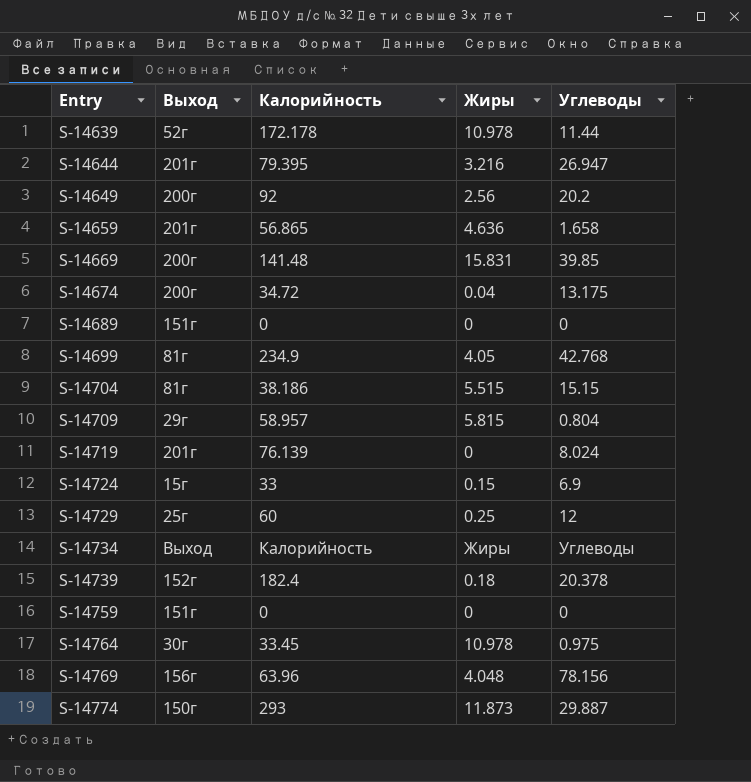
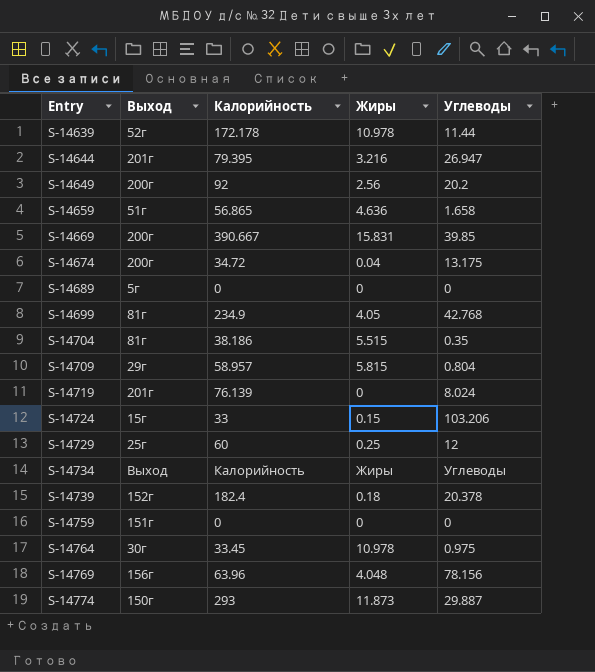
S-14659 | Выход: 201г -> 51г
S-14669 | Калорийность: 141.48 -> 390.667
S-14689 | Выход: 151г -> 5г
S-14704 | Углеводы: 15.15 -> 0.35
S-14724 | Углеводы: 6.9 -> 103.206

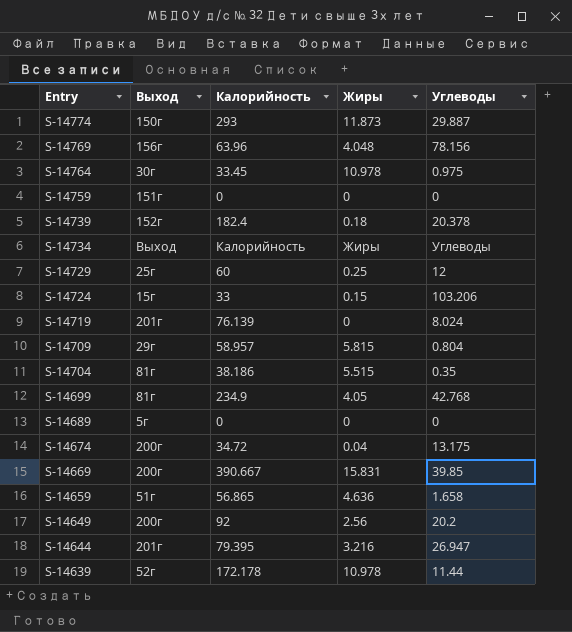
row order: Entry ascending -> Entry descending

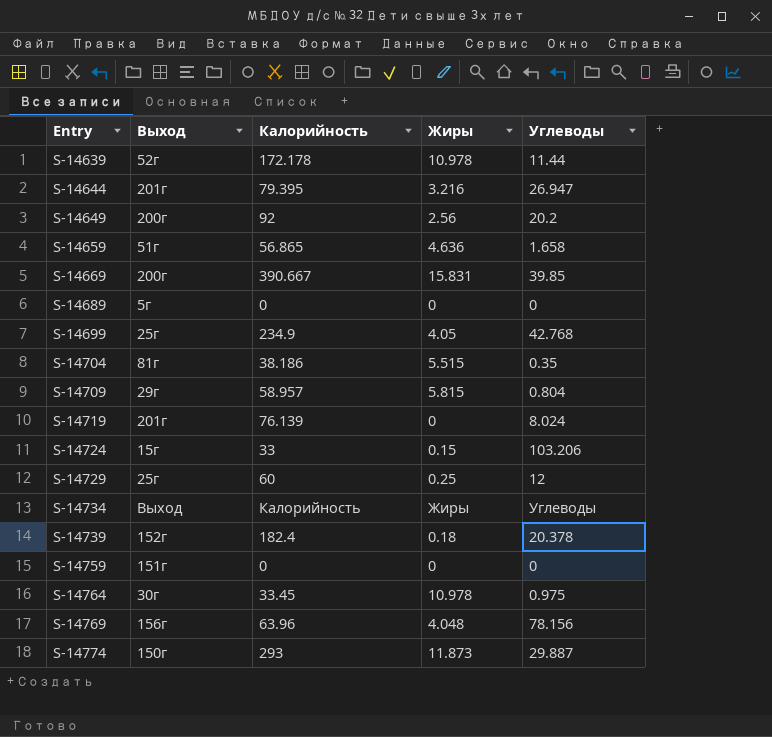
row order: Entry descending -> Entry ascending
row S-14674: 200г | 34.72 | 0.04 | 13.175 -> none
S-14699 | Выход: 81г -> 25г

